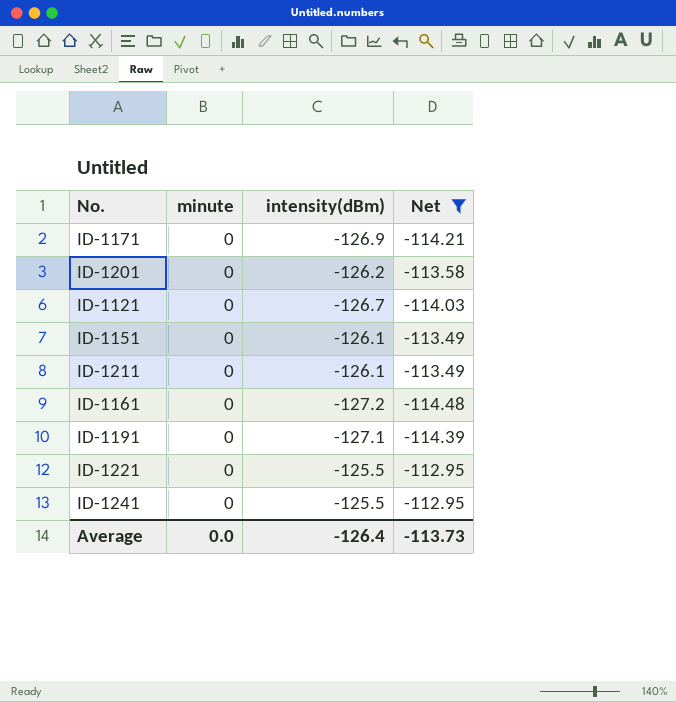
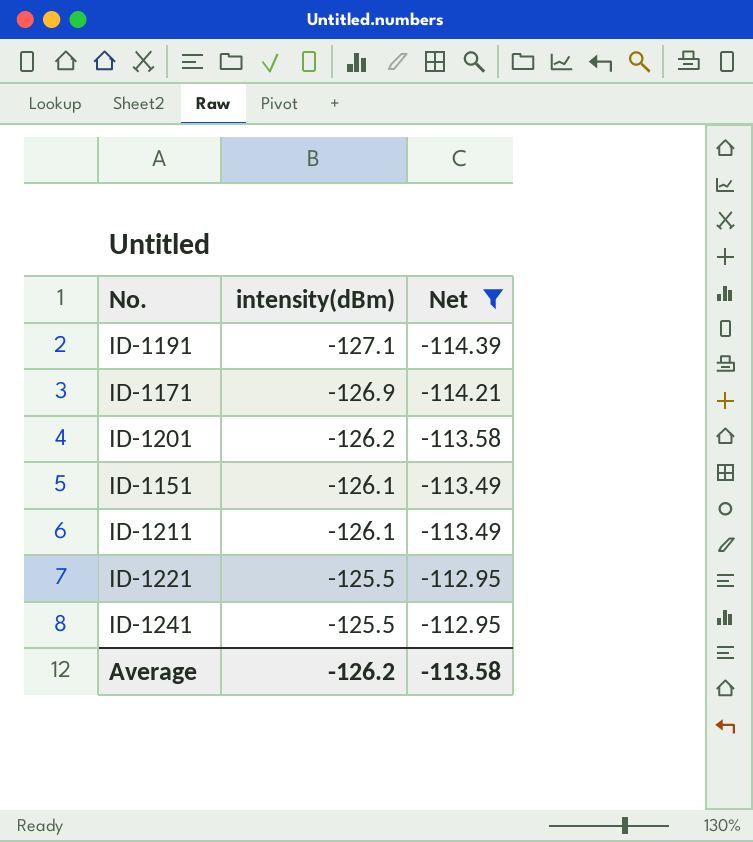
row order: none -> intensity(dBm) ascending
column minute | position: 2 -> none
row ID-1121: 0 | -126.7 | -114.03 -> none
row ID-1161: 0 | -127.2 | -114.48 -> none
Average | intensity(dBm): -126.4 -> -126.2
Average | Net: -113.73 -> -113.58

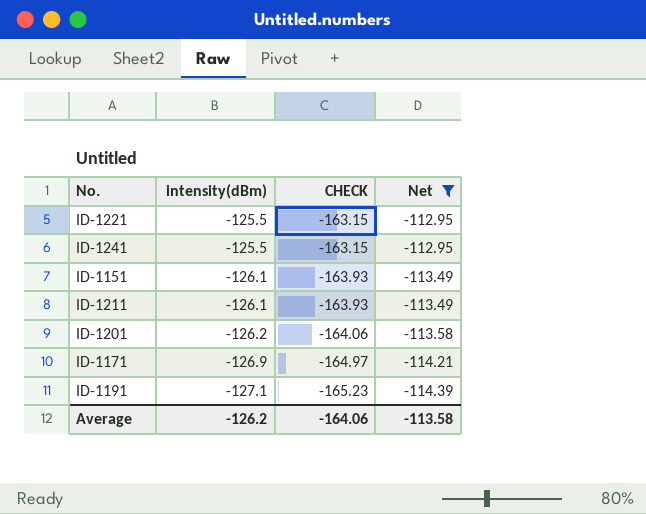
row order: intensity(dBm) ascending -> intensity(dBm) descending
column CHECK | formula: none -> [intensity(dBm)] * 1.3

